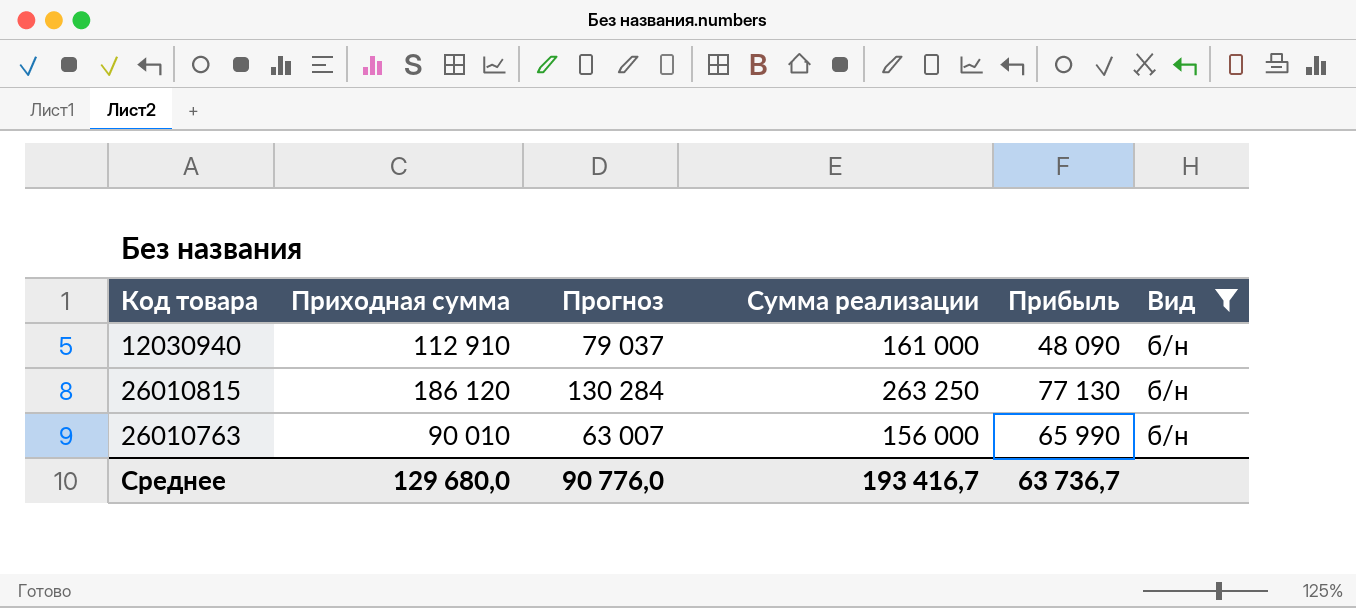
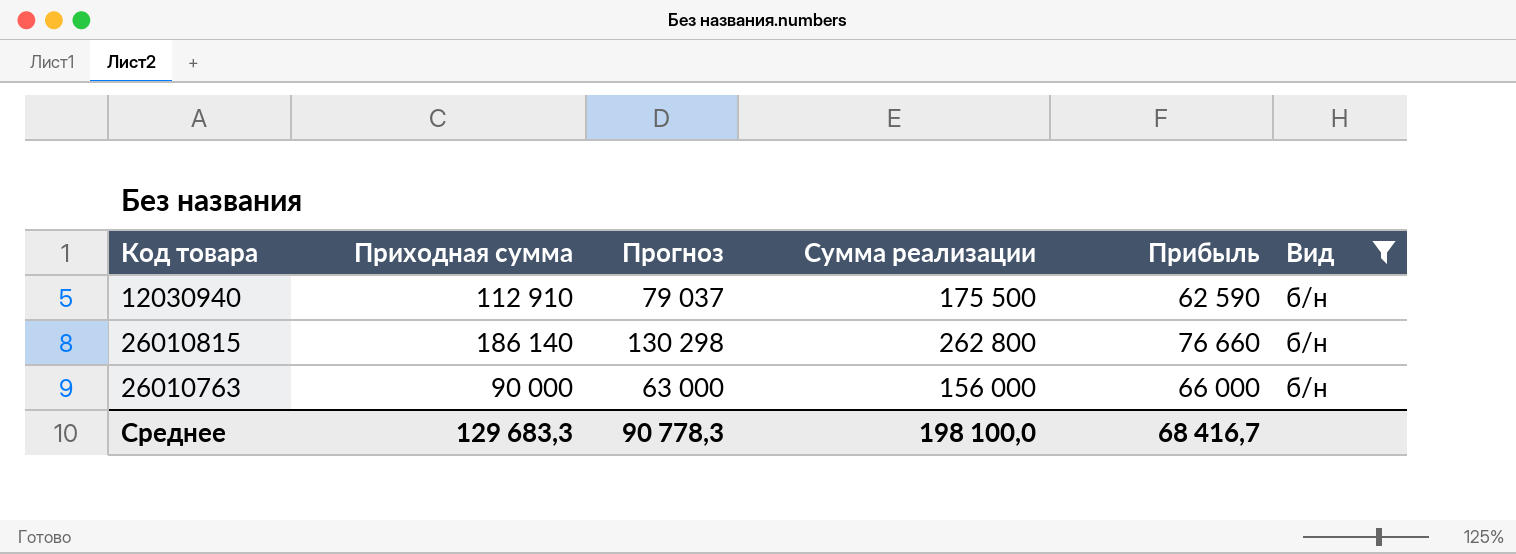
12030940 | Сумма реализации: 161 000 -> 175 500
12030940 | Прибыль: 48 090 -> 62 590
26010815 | Приходная сумма: 186 120 -> 186 140
26010815 | Прогноз: 130 284 -> 130 298
26010815 | Сумма реализации: 263 250 -> 262 800
26010815 | Прибыль: 77 130 -> 76 660
26010763 | Приходная сумма: 90 010 -> 90 000
26010763 | Прогноз: 63 007 -> 63 000
26010763 | Прибыль: 65 990 -> 66 000
Среднее | Приходная сумма: 129 680,0 -> 129 683,3
Среднее | Прогноз: 90 776,0 -> 90 778,3
Среднее | Сумма реализации: 193 416,7 -> 198 100,0
Среднее | Прибыль: 63 736,7 -> 68 416,7

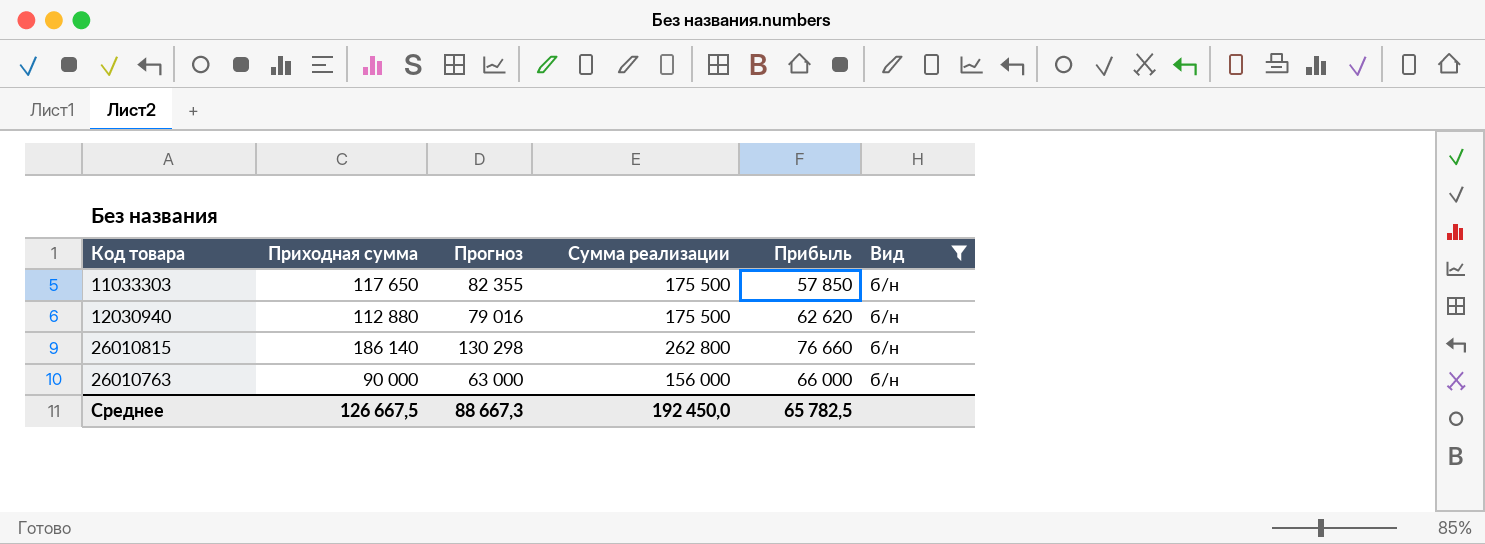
row 11033303: none -> 117 650 | 82 355 | 175 500 | 57 850 | б/н
12030940 | Приходная сумма: 112 910 -> 112 880
12030940 | Прогноз: 79 037 -> 79 016
12030940 | Прибыль: 62 590 -> 62 620
Среднее | Приходная сумма: 129 683,3 -> 126 667,5
Среднее | Прогноз: 90 778,3 -> 88 667,3
Среднее | Сумма реализации: 198 100,0 -> 192 450,0
Среднее | Прибыль: 68 416,7 -> 65 782,5

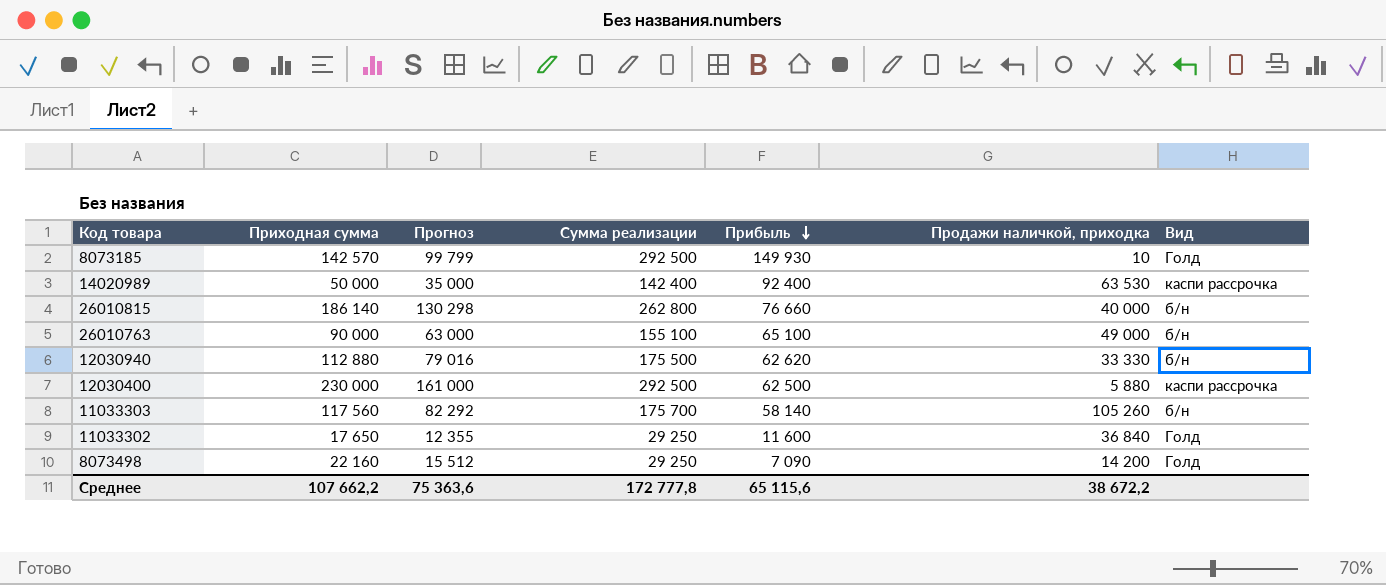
filter: Вид = б/н -> none
row order: none -> Прибыль descending
column Продажи наличкой, приходка | position: none -> 6
26010763 | Сумма реализации: 156 000 -> 155 100
26010763 | Прибыль: 66 000 -> 65 100
11033303 | Приходная сумма: 117 650 -> 117 560
11033303 | Прогноз: 82 355 -> 82 292
11033303 | Сумма реализации: 175 500 -> 175 700
11033303 | Прибыль: 57 850 -> 58 140
Среднее | Приходная сумма: 126 667,5 -> 107 662,2
Среднее | Прогноз: 88 667,3 -> 75 363,6
Среднее | Сумма реализации: 192 450,0 -> 172 777,8
Среднее | Прибыль: 65 782,5 -> 65 115,6

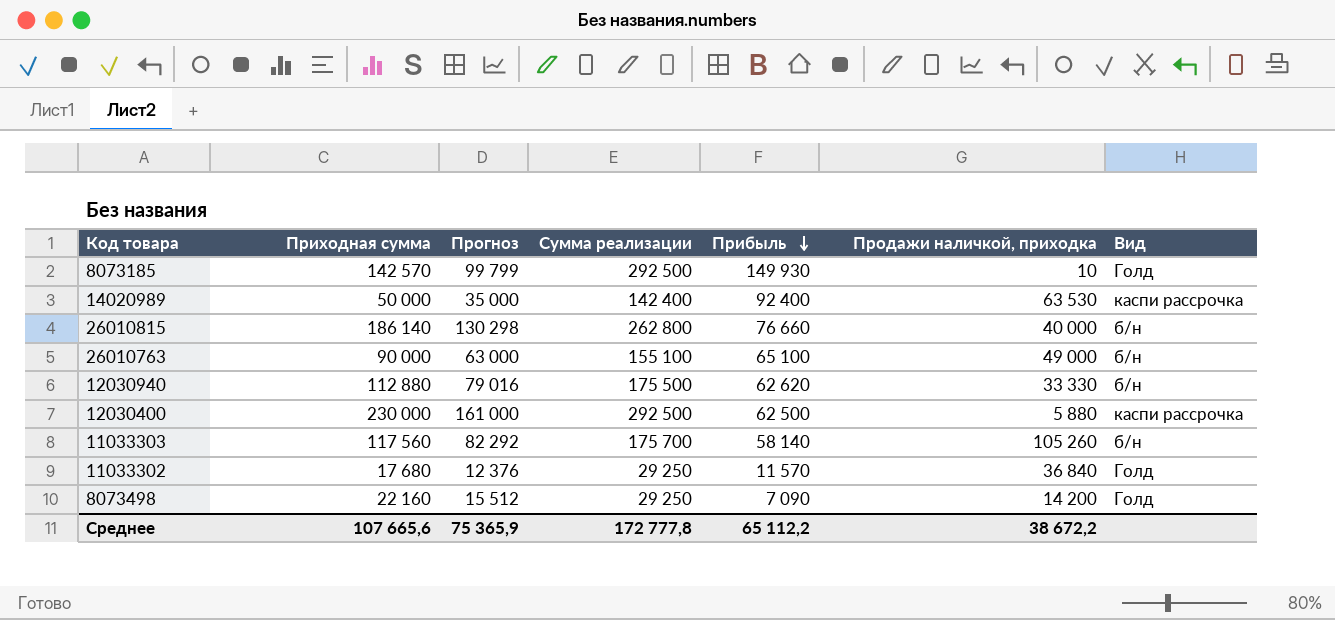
11033302 | Приходная сумма: 17 650 -> 17 680
11033302 | Прогноз: 12 355 -> 12 376
11033302 | Прибыль: 11 600 -> 11 570
Среднее | Приходная сумма: 107 662,2 -> 107 665,6
Среднее | Прогноз: 75 363,6 -> 75 365,9
Среднее | Прибыль: 65 115,6 -> 65 112,2

